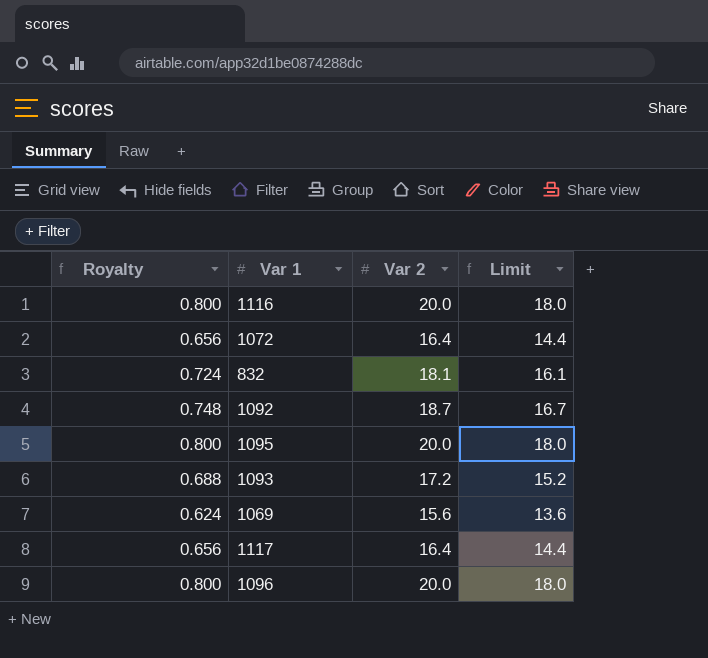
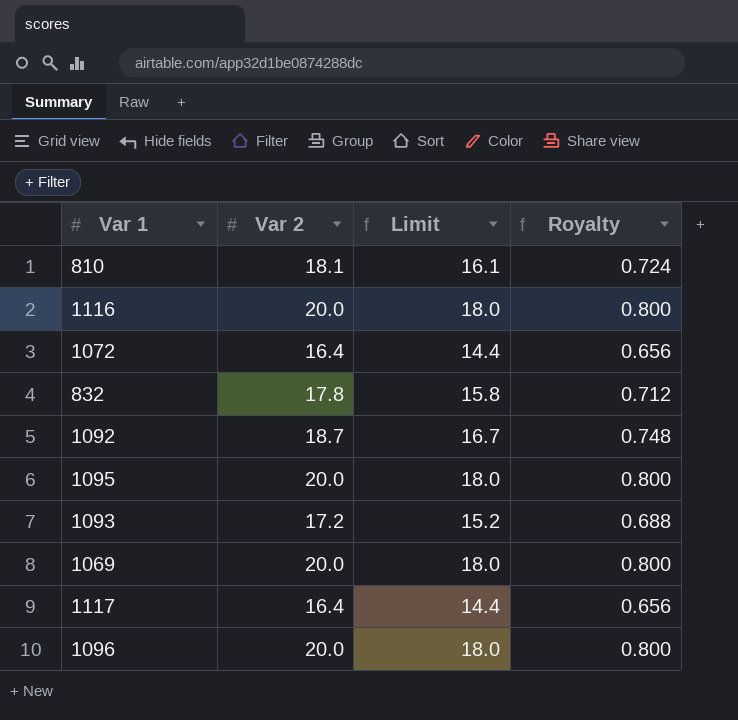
column Royalty | position: 1 -> 4
row 810: none -> 18.1 | 16.1 | 0.724
832 | Var 2: 18.1 -> 17.8
832 | Limit: 16.1 -> 15.8
832 | Royalty: 0.724 -> 0.712
1069 | Var 2: 15.6 -> 20.0
1069 | Limit: 13.6 -> 18.0
1069 | Royalty: 0.624 -> 0.800

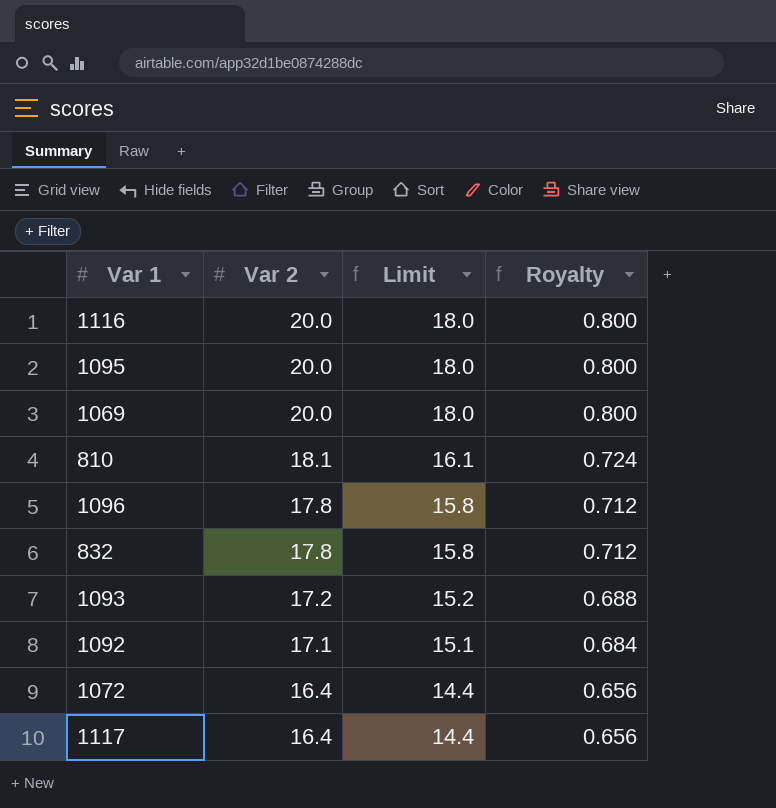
row order: none -> Var 2 descending
1096 | Var 2: 20.0 -> 17.8
1096 | Limit: 18.0 -> 15.8
1096 | Royalty: 0.800 -> 0.712
1092 | Var 2: 18.7 -> 17.1
1092 | Limit: 16.7 -> 15.1
1092 | Royalty: 0.748 -> 0.684

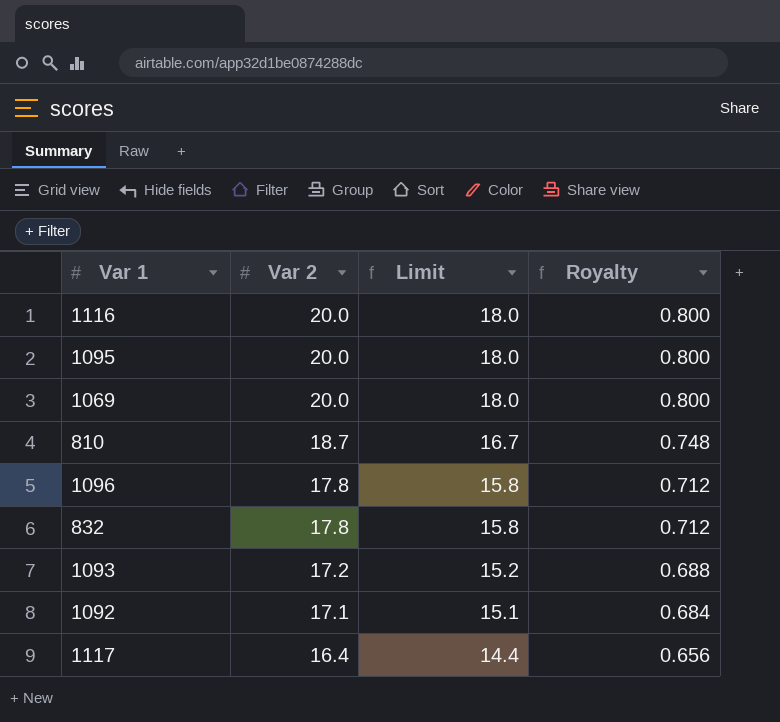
row 1072: 16.4 | 14.4 | 0.656 -> none
810 | Var 2: 18.1 -> 18.7
810 | Limit: 16.1 -> 16.7
810 | Royalty: 0.724 -> 0.748

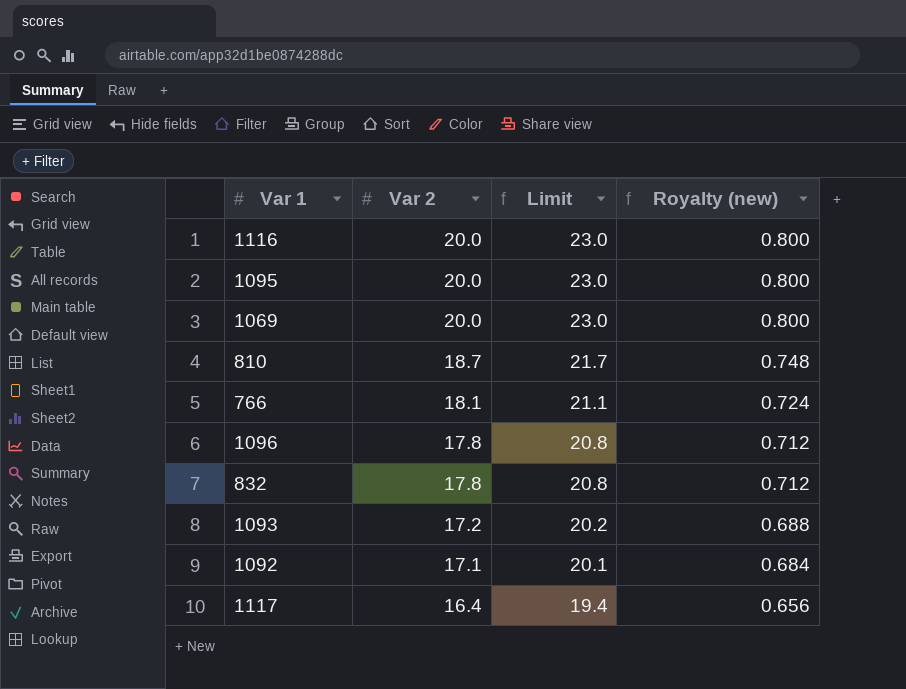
column Limit | formula: [Var 2] - 2 -> [Var 2] + 3
column name: Royalty -> Royalty (new)
row 766: none -> 18.1 | 21.1 | 0.724

